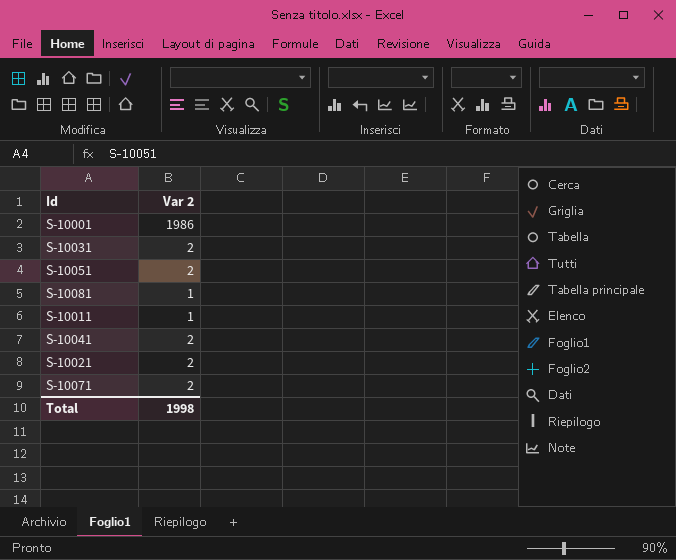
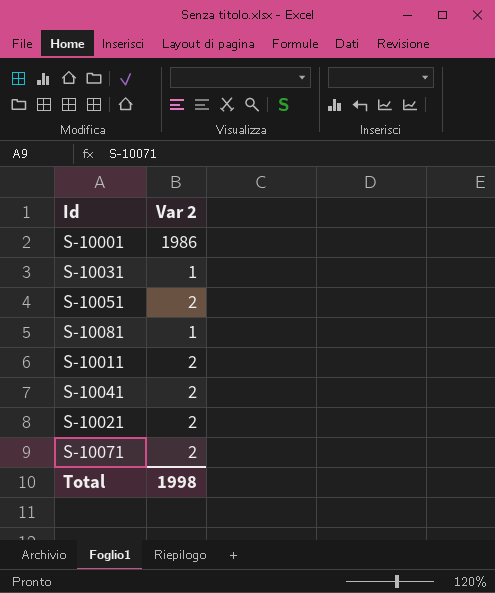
S-10031 | Var 2: 2 -> 1
S-10011 | Var 2: 1 -> 2

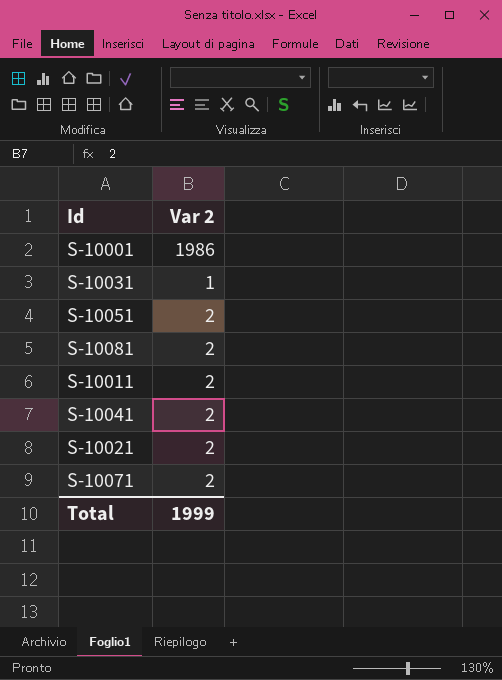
S-10081 | Var 2: 1 -> 2
Total | Var 2: 1998 -> 1999

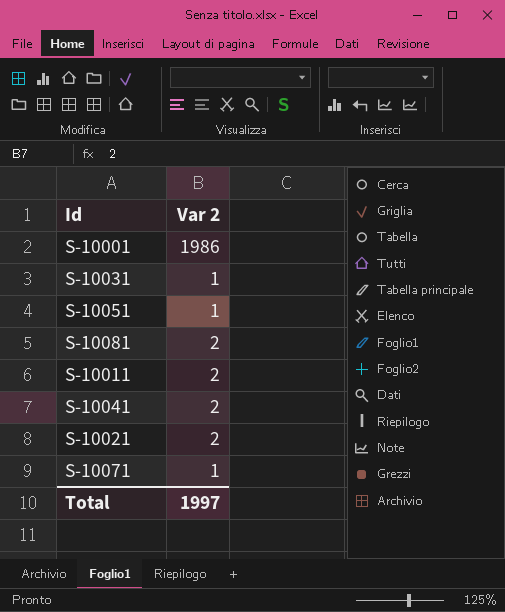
S-10051 | Var 2: 2 -> 1
S-10071 | Var 2: 2 -> 1
Total | Var 2: 1999 -> 1997

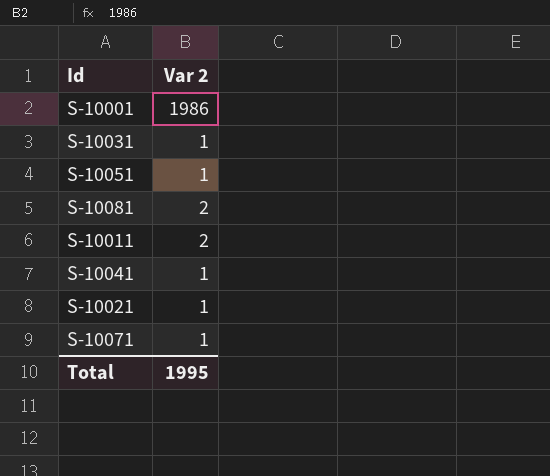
S-10041 | Var 2: 2 -> 1
S-10021 | Var 2: 2 -> 1
Total | Var 2: 1997 -> 1995

